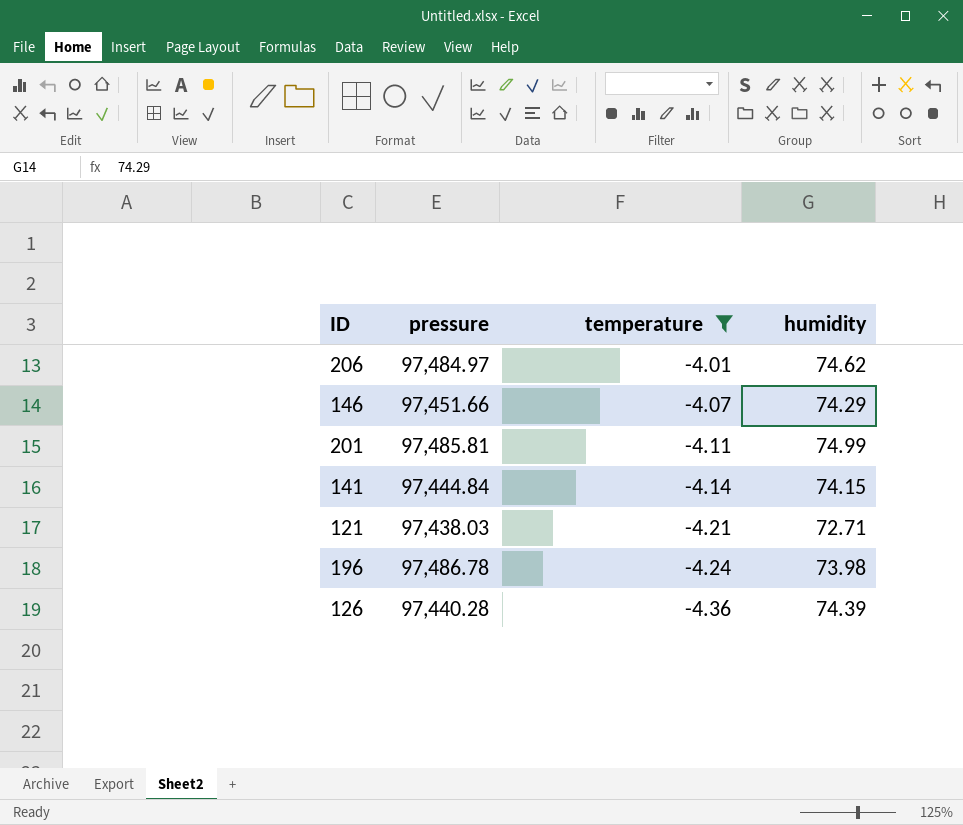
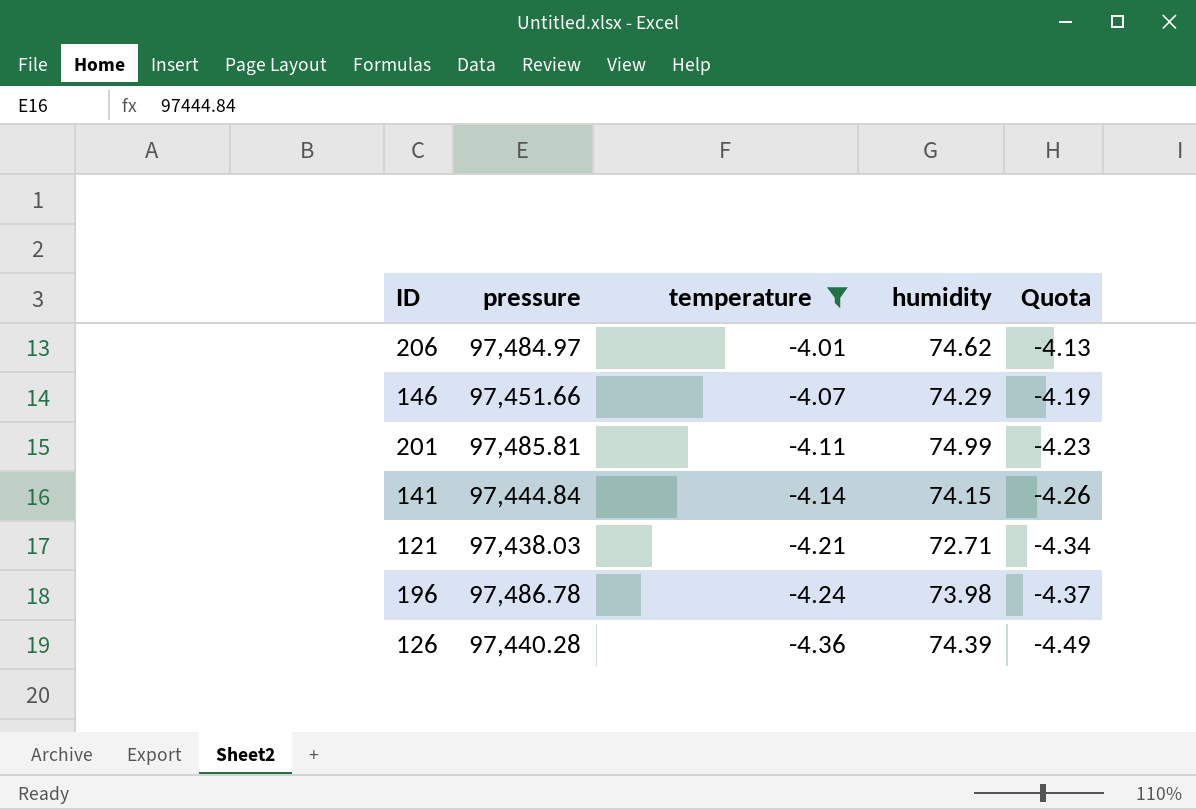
column Quota | formula: none -> [temperature] * 1.03

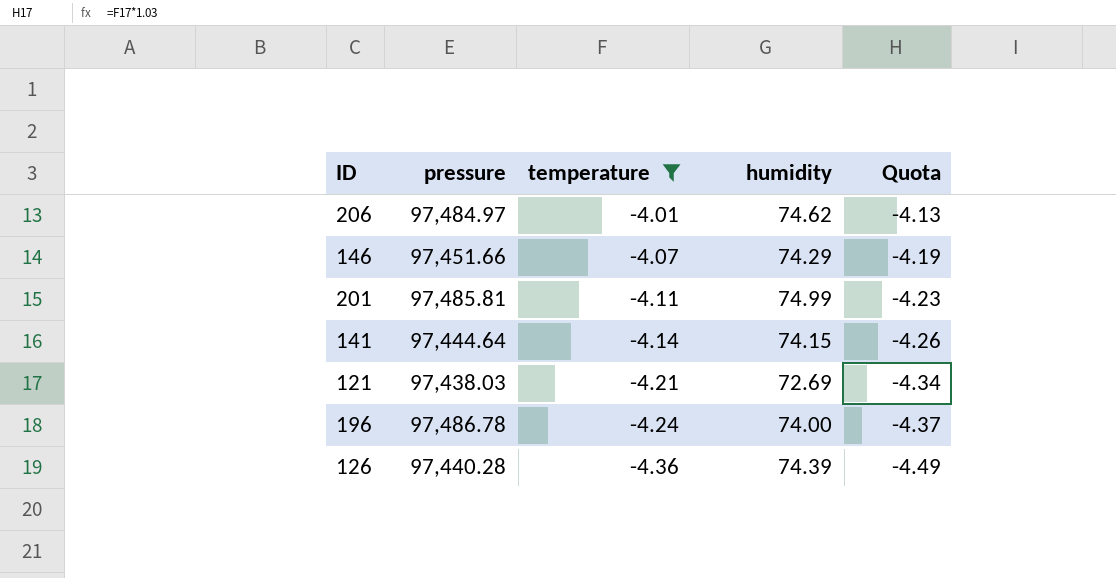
141 | pressure: 97,444.84 -> 97,444.64
121 | humidity: 72.71 -> 72.69
196 | humidity: 73.98 -> 74.00

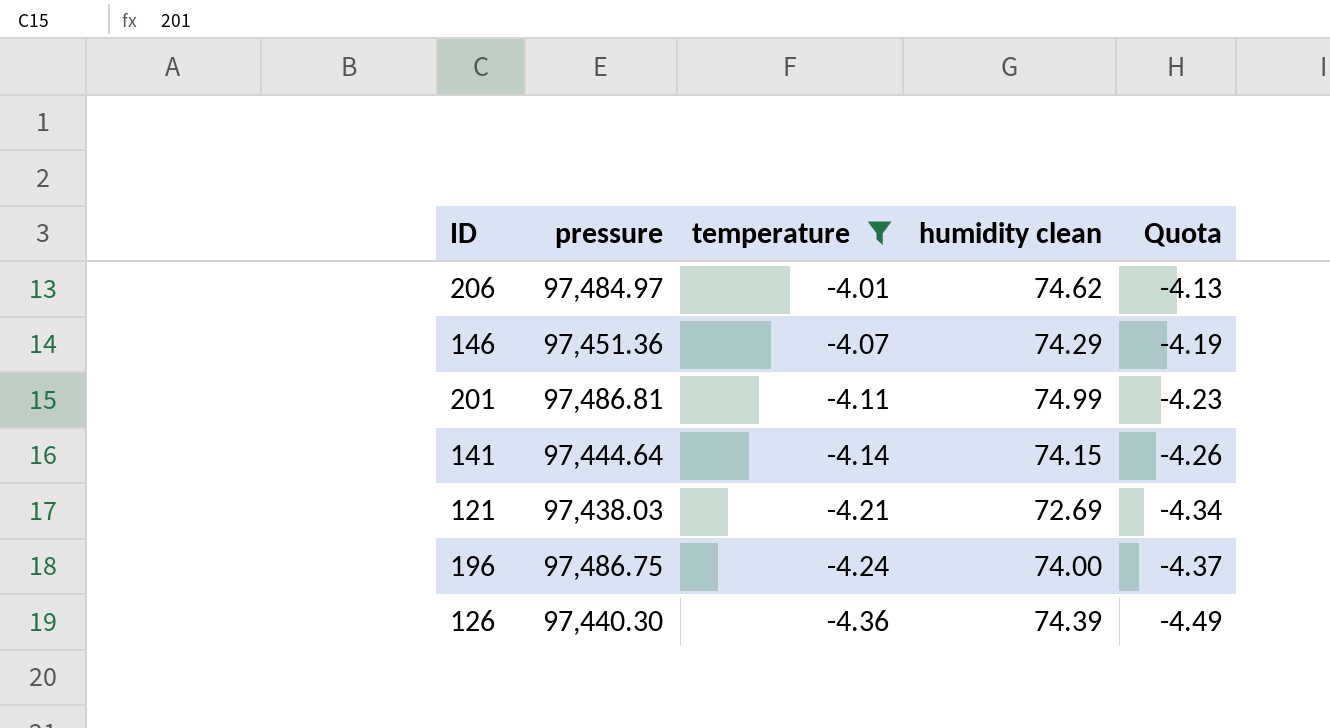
column name: humidity -> humidity clean
146 | pressure: 97,451.66 -> 97,451.36
201 | pressure: 97,485.81 -> 97,486.81
196 | pressure: 97,486.78 -> 97,486.75
126 | pressure: 97,440.28 -> 97,440.30

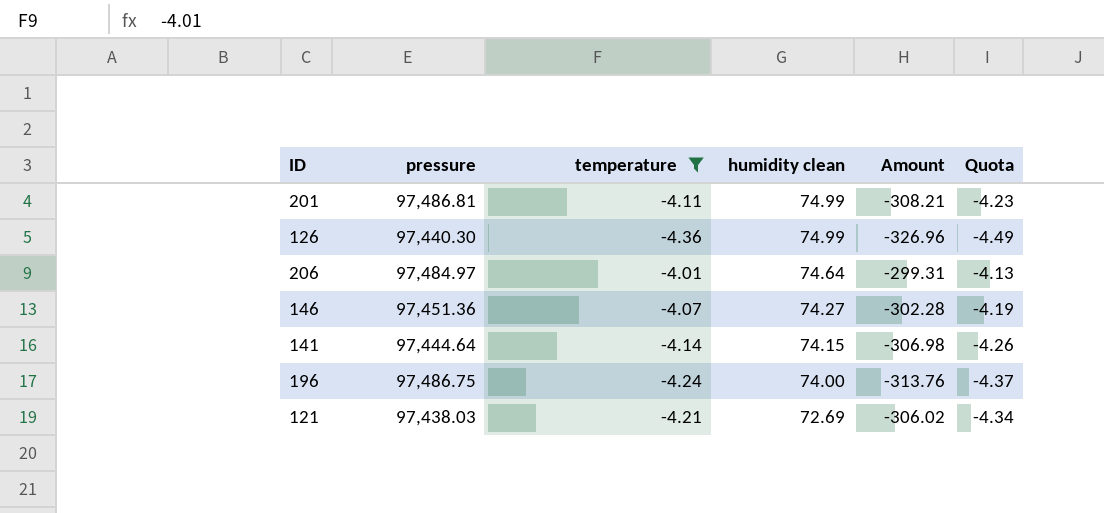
row order: temperature descending -> humidity clean descending
column Amount | formula: none -> [temperature] * [humidity clean]
126 | humidity clean: 74.39 -> 74.99
206 | humidity clean: 74.62 -> 74.64
146 | humidity clean: 74.29 -> 74.27

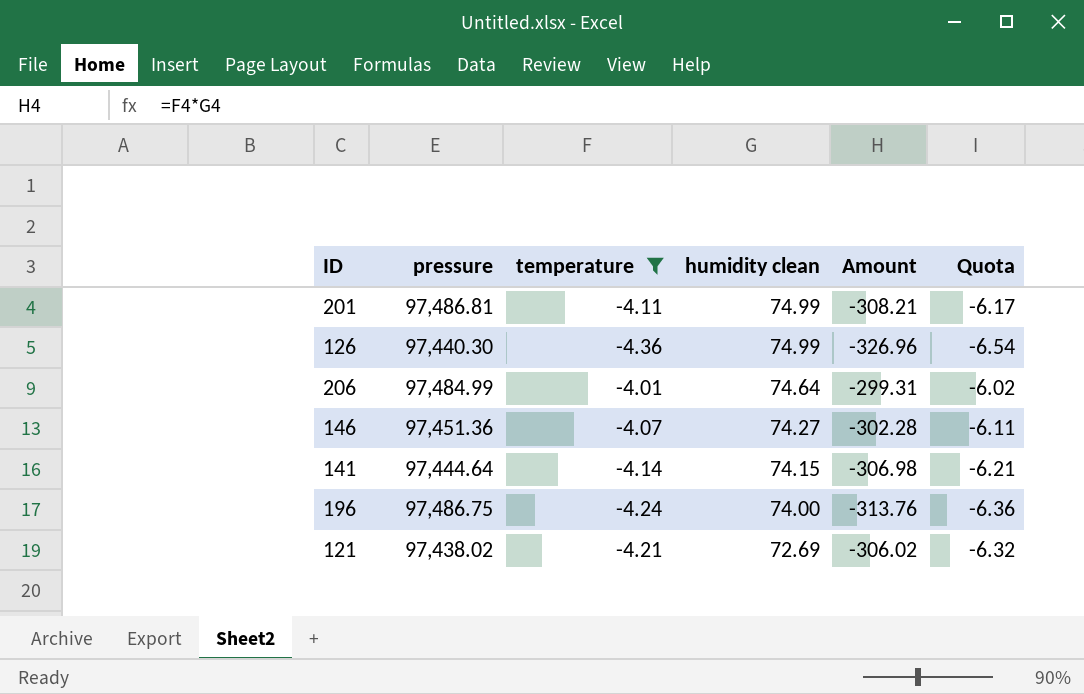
column Quota | formula: [temperature] * 1.03 -> [temperature] * 1.5
206 | pressure: 97,484.97 -> 97,484.99
121 | pressure: 97,438.03 -> 97,438.02

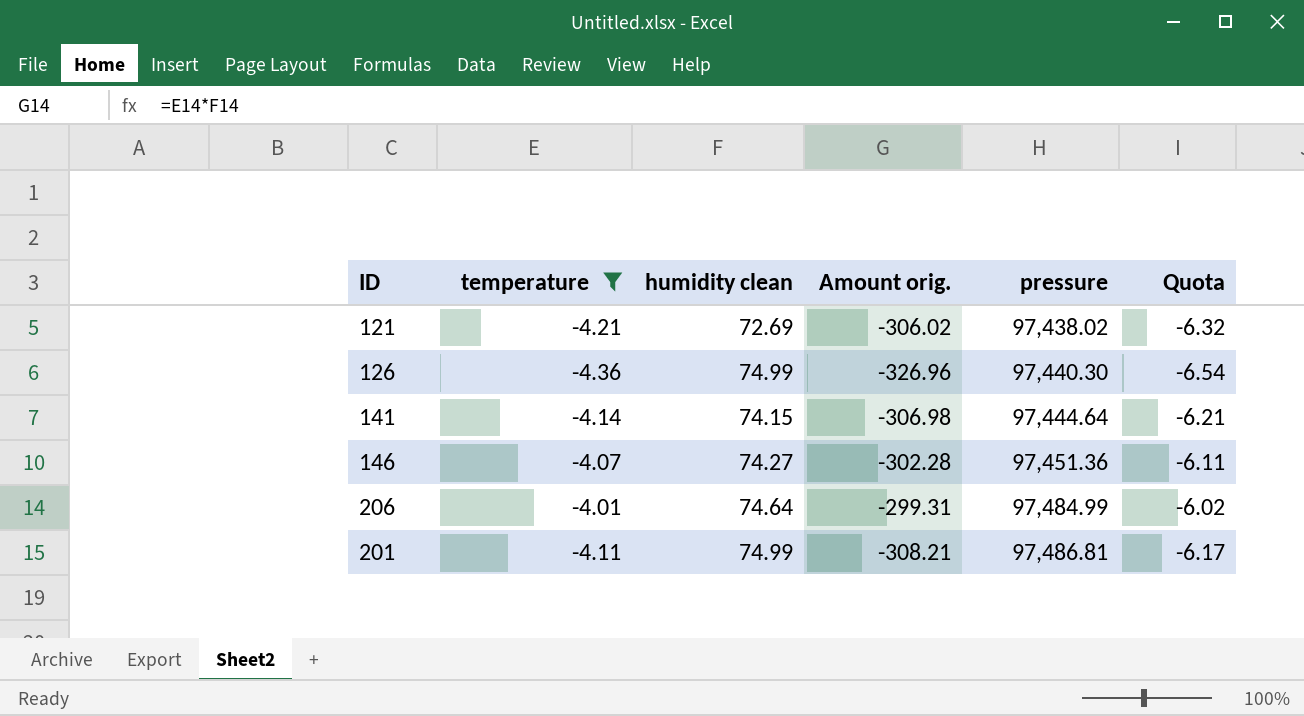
row order: humidity clean descending -> pressure ascending
column name: Amount -> Amount orig.
column pressure | position: 2 -> 5
row 196: 97,486.75 | -4.24 | 74.00 | -313.76 | -6.36 -> none

